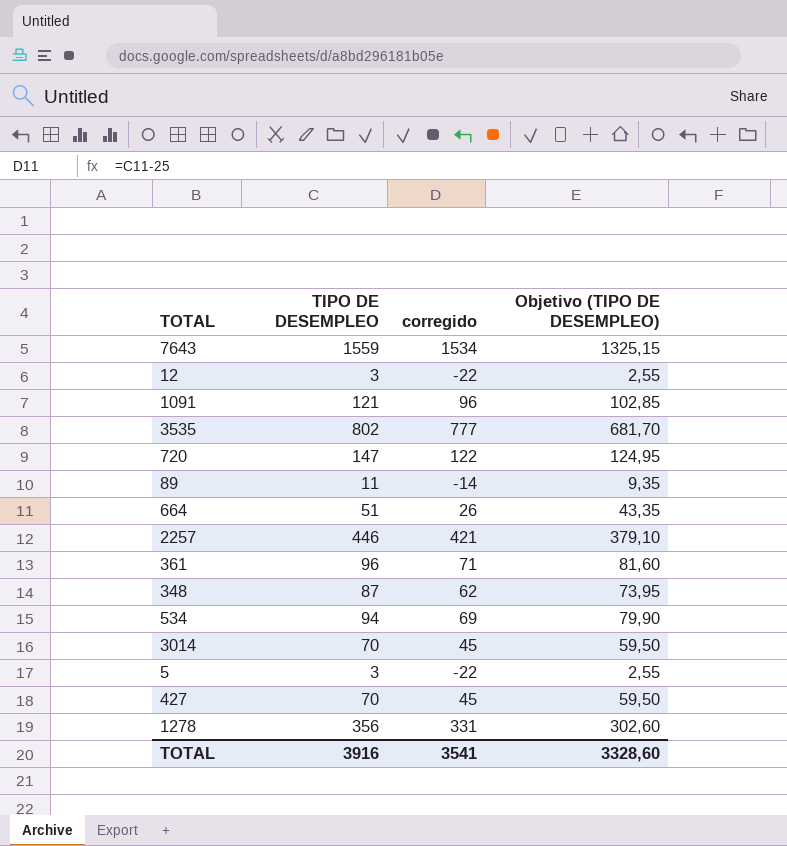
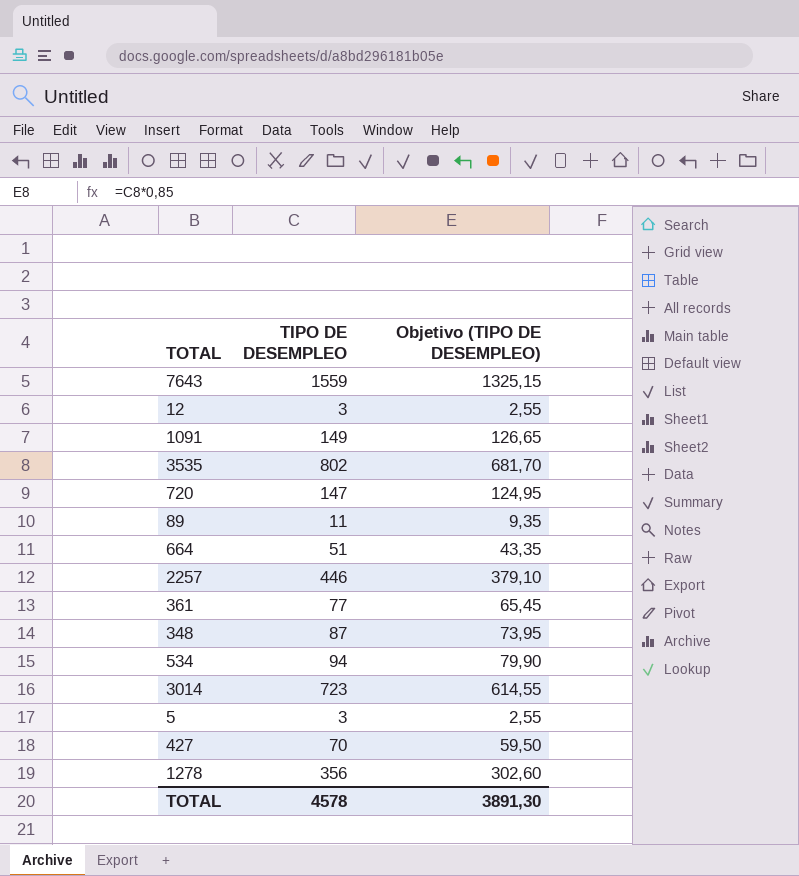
column corregido | formula: [TIPO DE DESEMPLEO] - 25 -> none
1091 | TIPO DE DESEMPLEO: 121 -> 149
1091 | Objetivo (TIPO DE DESEMPLEO): 102,85 -> 126,65
361 | TIPO DE DESEMPLEO: 96 -> 77
361 | Objetivo (TIPO DE DESEMPLEO): 81,60 -> 65,45
3014 | TIPO DE DESEMPLEO: 70 -> 723
3014 | Objetivo (TIPO DE DESEMPLEO): 59,50 -> 614,55
TOTAL | TIPO DE DESEMPLEO: 3916 -> 4578
TOTAL | Objetivo (TIPO DE DESEMPLEO): 3328,60 -> 3891,30

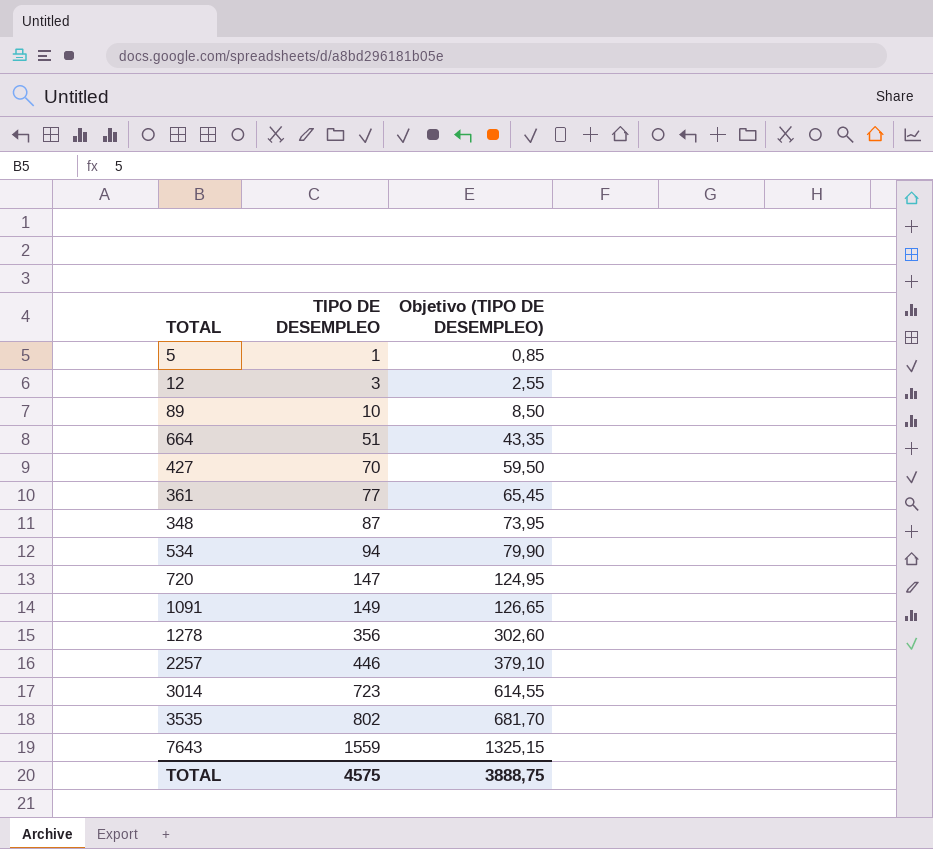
row order: none -> TIPO DE DESEMPLEO ascending
5 | TIPO DE DESEMPLEO: 3 -> 1
5 | Objetivo (TIPO DE DESEMPLEO): 2,55 -> 0,85
89 | TIPO DE DESEMPLEO: 11 -> 10
89 | Objetivo (TIPO DE DESEMPLEO): 9,35 -> 8,50
TOTAL | TIPO DE DESEMPLEO: 4578 -> 4575
TOTAL | Objetivo (TIPO DE DESEMPLEO): 3891,30 -> 3888,75

